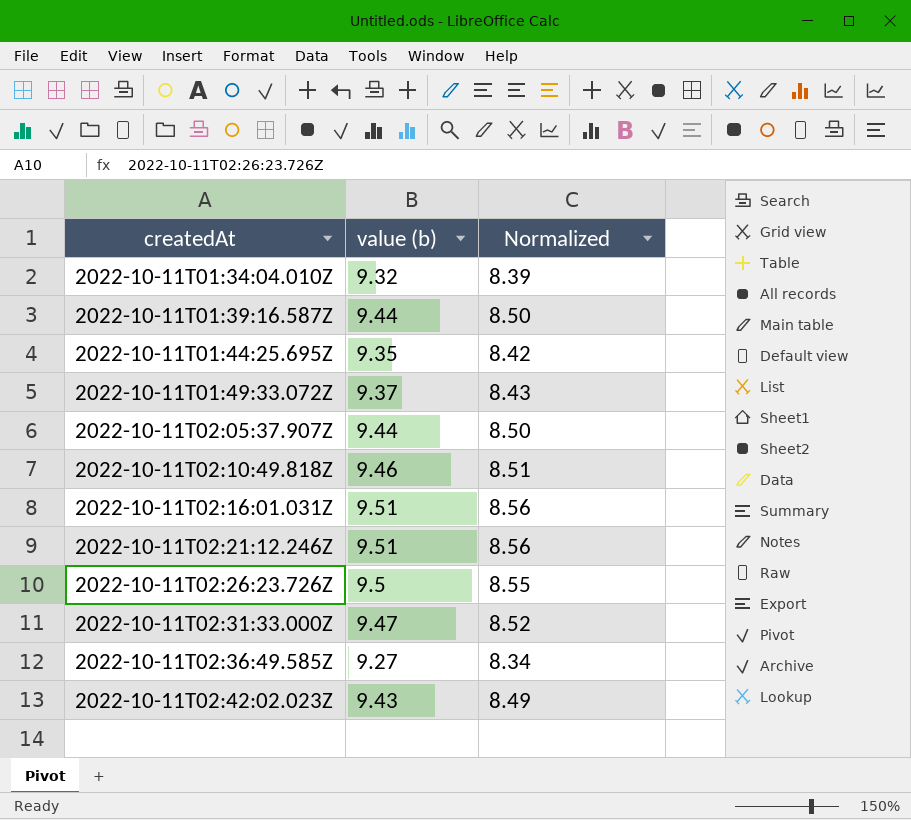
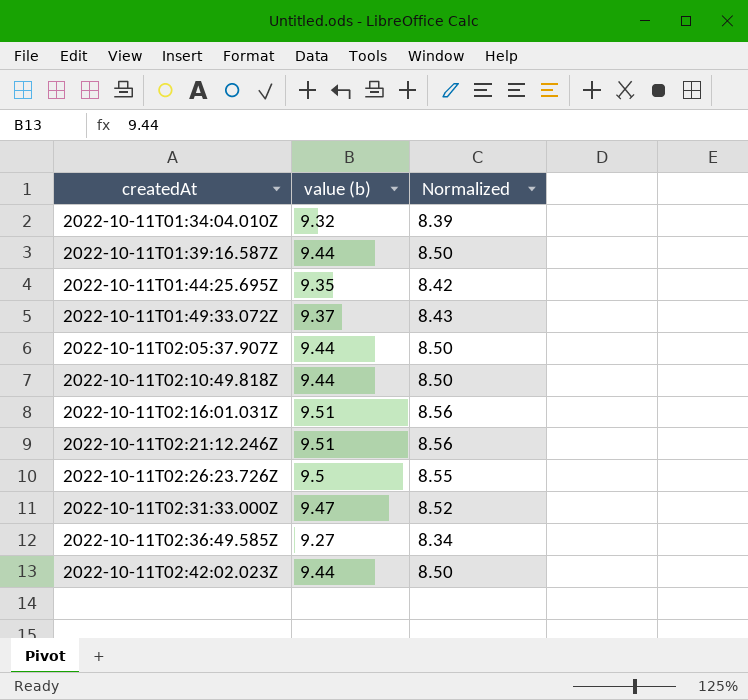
2022-10-11T02:10:49.818Z | value (b): 9.46 -> 9.44
2022-10-11T02:10:49.818Z | Normalized: 8.51 -> 8.50
2022-10-11T02:42:02.023Z | value (b): 9.43 -> 9.44
2022-10-11T02:42:02.023Z | Normalized: 8.49 -> 8.50

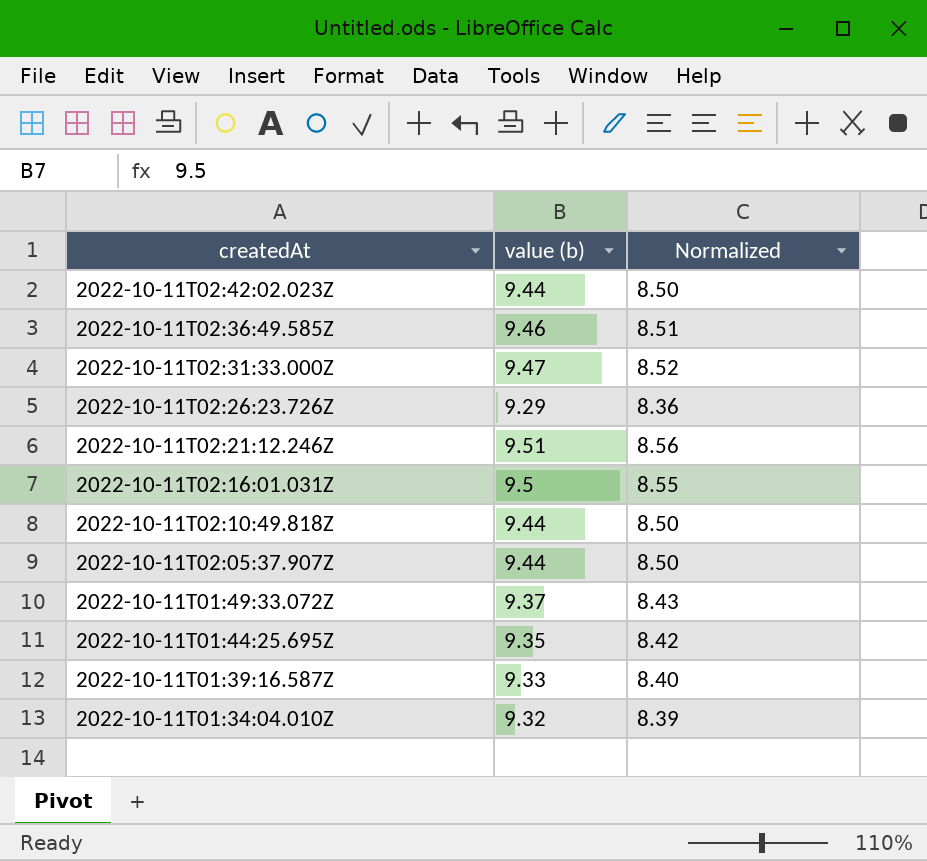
row order: createdAt ascending -> createdAt descending
2022-10-11T02:36:49.585Z | value (b): 9.27 -> 9.46
2022-10-11T02:36:49.585Z | Normalized: 8.34 -> 8.51
2022-10-11T02:26:23.726Z | value (b): 9.5 -> 9.29
2022-10-11T02:26:23.726Z | Normalized: 8.55 -> 8.36
2022-10-11T02:16:01.031Z | value (b): 9.51 -> 9.5
2022-10-11T02:16:01.031Z | Normalized: 8.56 -> 8.55
2022-10-11T01:39:16.587Z | value (b): 9.44 -> 9.33
2022-10-11T01:39:16.587Z | Normalized: 8.50 -> 8.40

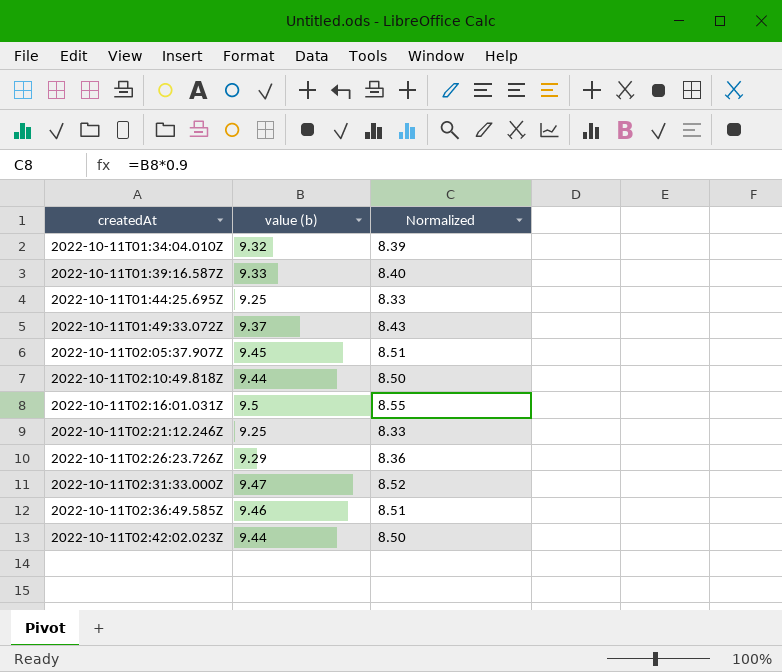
row order: createdAt descending -> createdAt ascending
2022-10-11T01:44:25.695Z | value (b): 9.35 -> 9.25
2022-10-11T01:44:25.695Z | Normalized: 8.42 -> 8.33
2022-10-11T02:05:37.907Z | value (b): 9.44 -> 9.45
2022-10-11T02:05:37.907Z | Normalized: 8.50 -> 8.51
2022-10-11T02:21:12.246Z | value (b): 9.51 -> 9.25
2022-10-11T02:21:12.246Z | Normalized: 8.56 -> 8.33

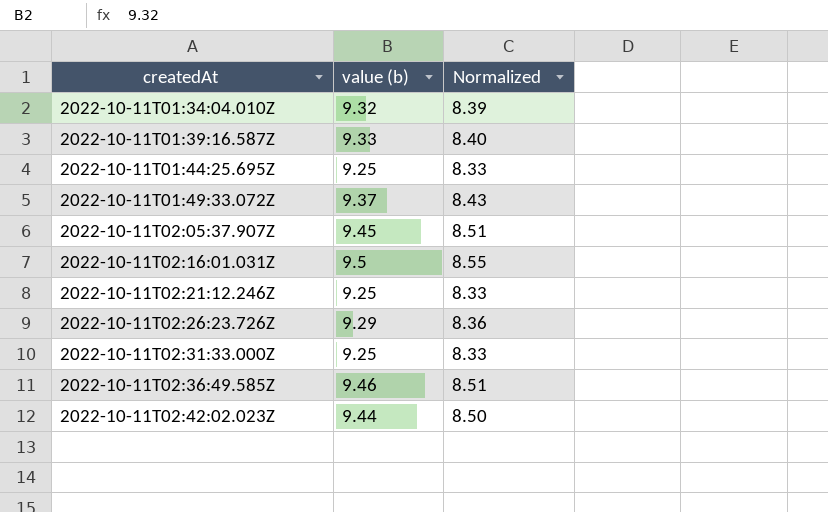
row 2022-10-11T02:10:49.818Z: 9.44 | 8.50 -> none
2022-10-11T02:31:33.000Z | value (b): 9.47 -> 9.25
2022-10-11T02:31:33.000Z | Normalized: 8.52 -> 8.33

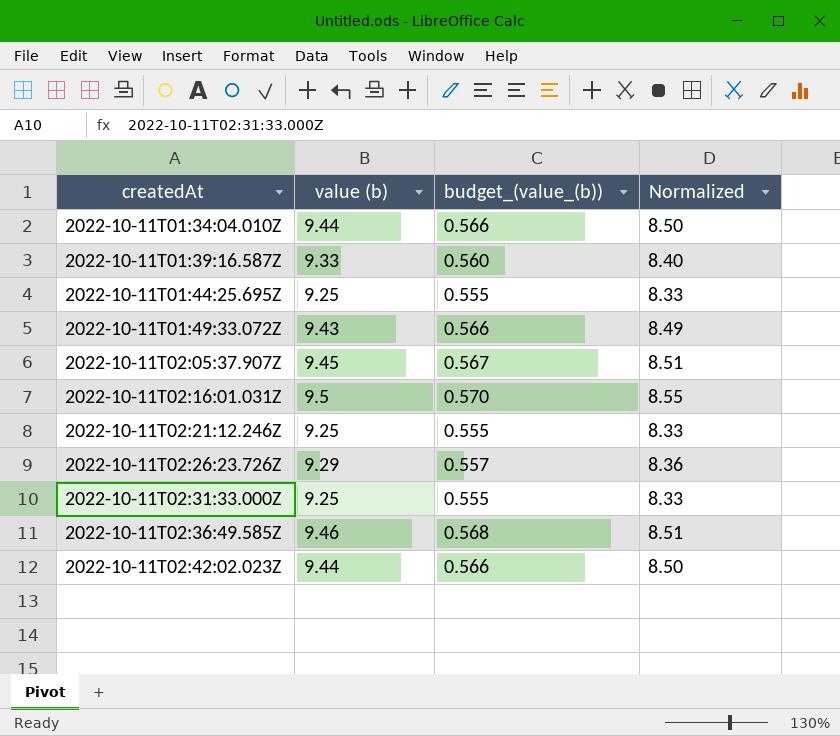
column budget_(value_(b)) | formula: none -> [value (b)] * 0.06
2022-10-11T01:34:04.010Z | value (b): 9.32 -> 9.44
2022-10-11T01:34:04.010Z | Normalized: 8.39 -> 8.50
2022-10-11T01:49:33.072Z | value (b): 9.37 -> 9.43
2022-10-11T01:49:33.072Z | Normalized: 8.43 -> 8.49

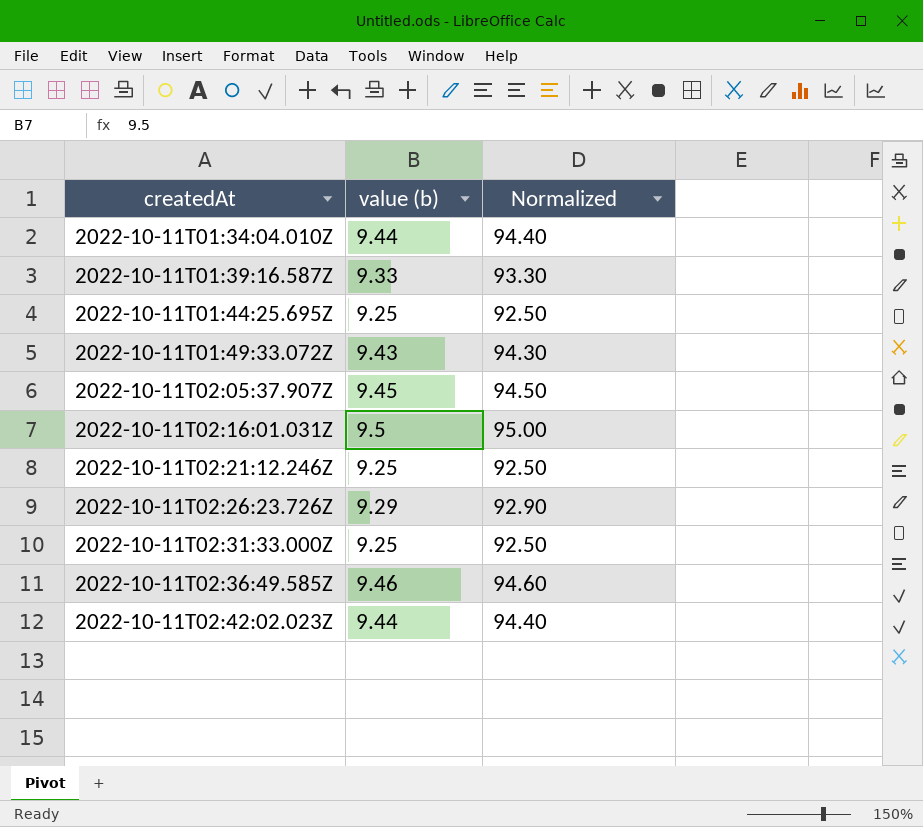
column budget_(value_(b)) | formula: [value (b)] * 0.06 -> none
column Normalized | formula: [value (b)] * 0.9 -> [value (b)] * 10

